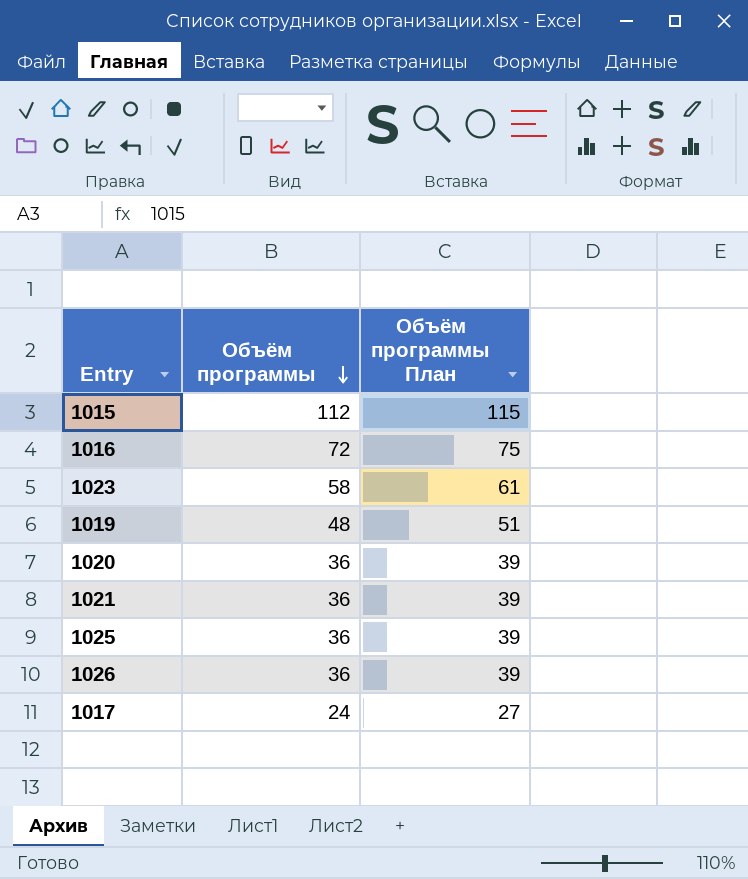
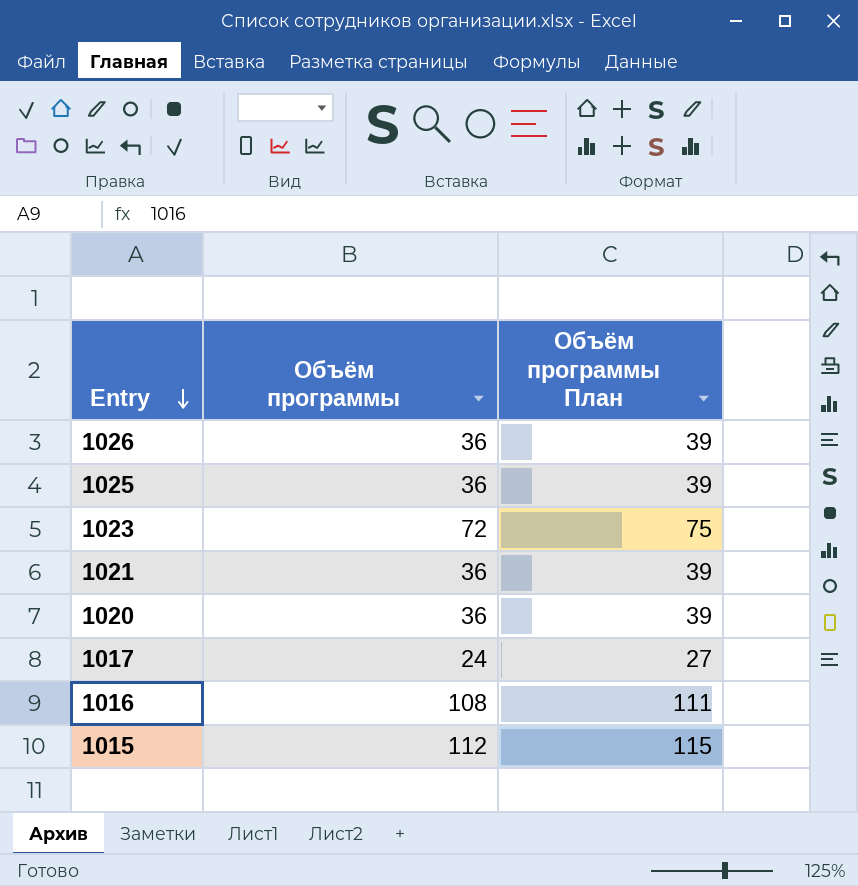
row order: Объём программы descending -> Entry descending
row 1019: 48 | 51 -> none
1023 | Объём программы: 58 -> 72
1023 | Объём программы План: 61 -> 75
1016 | Объём программы: 72 -> 108
1016 | Объём программы План: 75 -> 111

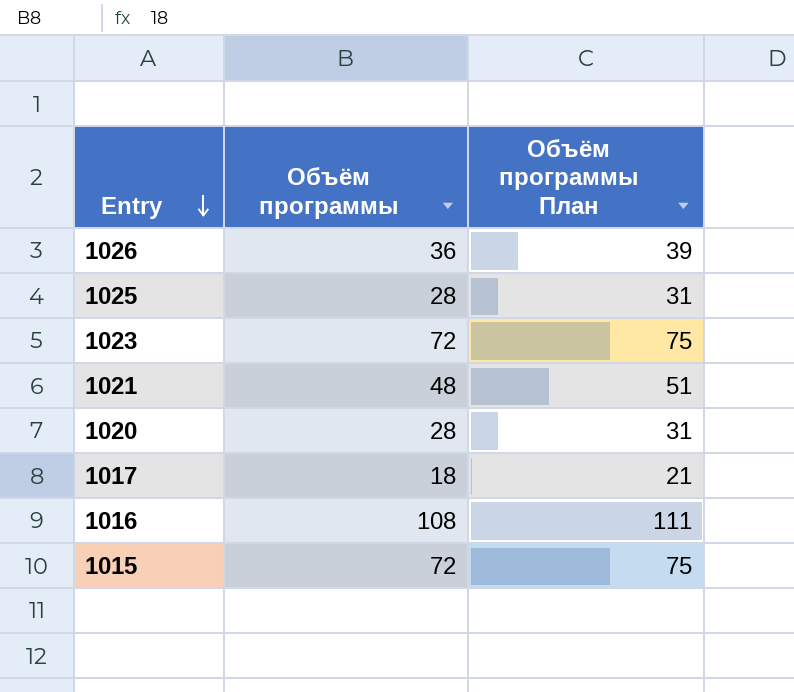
1025 | Объём программы: 36 -> 28
1025 | Объём программы План: 39 -> 31
1021 | Объём программы: 36 -> 48
1021 | Объём программы План: 39 -> 51
1020 | Объём программы: 36 -> 28
1020 | Объём программы План: 39 -> 31
1017 | Объём программы: 24 -> 18
1017 | Объём программы План: 27 -> 21
1015 | Объём программы: 112 -> 72
1015 | Объём программы План: 115 -> 75

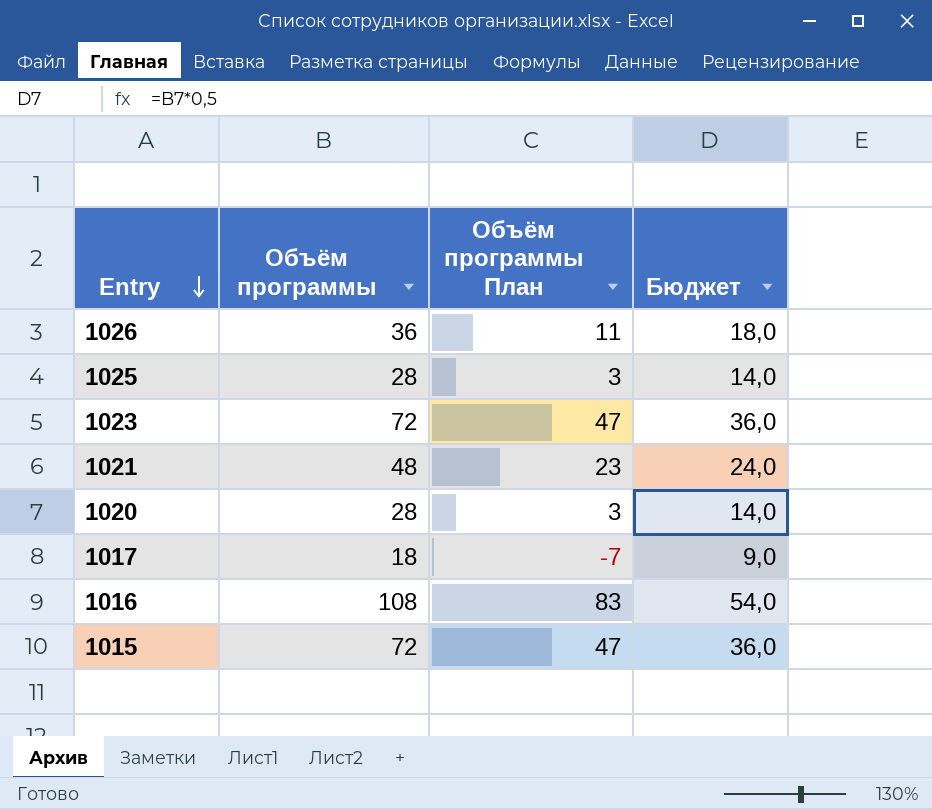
column Объём программы План | formula: [Объём программы] + 3 -> [Объём программы] - 25
column Бюджет | formula: none -> [Объём программы] * 0,5

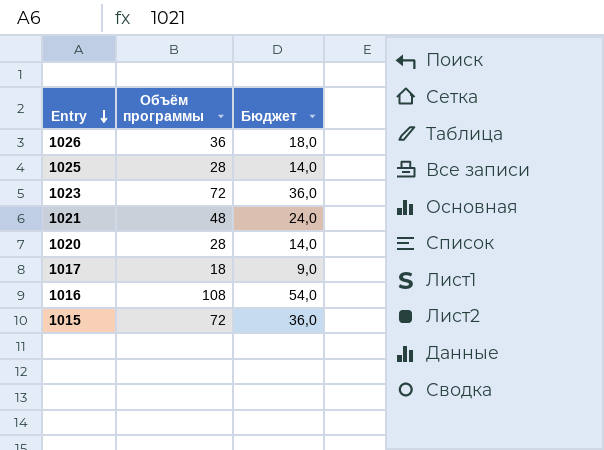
column Объём программы План | formula: [Объём программы] - 25 -> none

